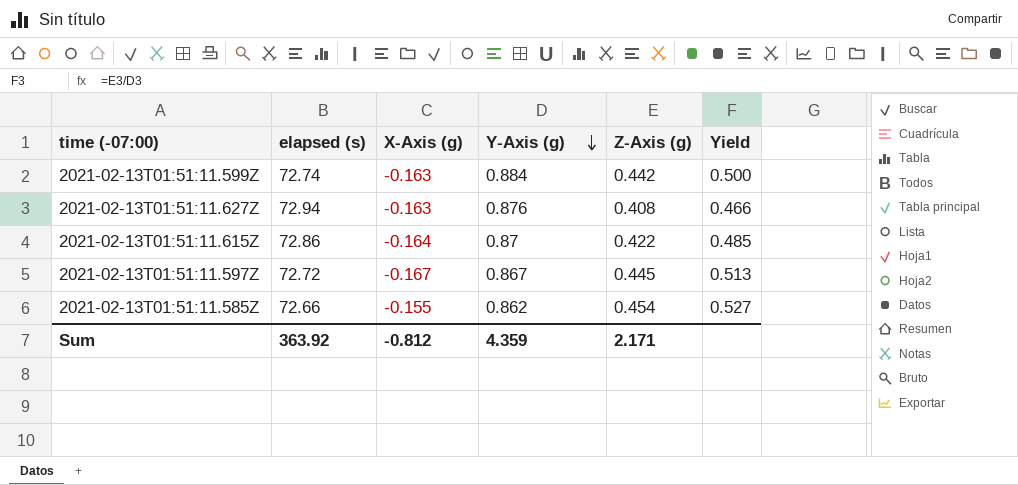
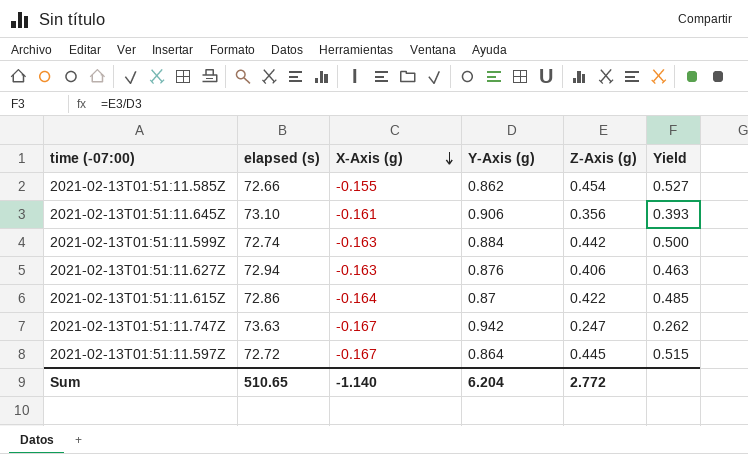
row order: Y-Axis (g) descending -> X-Axis (g) descending
row 2021-02-13T01:51:11.645Z: none -> 73.10 | -0.161 | 0.906 | 0.356 | 0.393
2021-02-13T01:51:11.627Z | Z-Axis (g): 0.408 -> 0.406
2021-02-13T01:51:11.627Z | Yield: 0.466 -> 0.463
row 2021-02-13T01:51:11.747Z: none -> 73.63 | -0.167 | 0.942 | 0.247 | 0.262
2021-02-13T01:51:11.597Z | Y-Axis (g): 0.867 -> 0.864
2021-02-13T01:51:11.597Z | Yield: 0.513 -> 0.515
Sum | elapsed (s): 363.92 -> 510.65
Sum | X-Axis (g): -0.812 -> -1.140
Sum | Y-Axis (g): 4.359 -> 6.204
Sum | Z-Axis (g): 2.171 -> 2.772

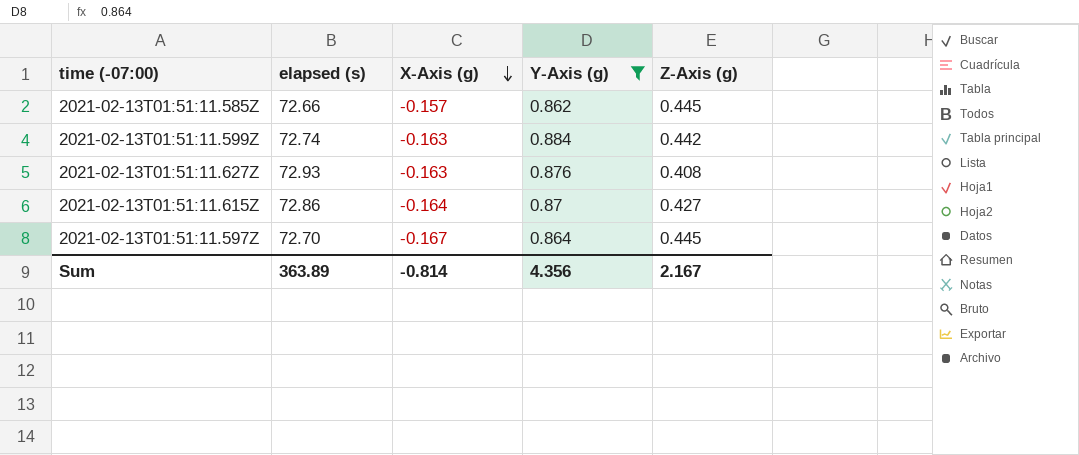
filter: none -> Y-Axis (g) <= 0.884
column Yield | formula: [Z-Axis (g)] / [Y-Axis (g)] -> none
2021-02-13T01:51:11.585Z | X-Axis (g): -0.155 -> -0.157
2021-02-13T01:51:11.585Z | Z-Axis (g): 0.454 -> 0.445
2021-02-13T01:51:11.627Z | elapsed (s): 72.94 -> 72.93
2021-02-13T01:51:11.627Z | Z-Axis (g): 0.406 -> 0.408
2021-02-13T01:51:11.615Z | Z-Axis (g): 0.422 -> 0.427
2021-02-13T01:51:11.597Z | elapsed (s): 72.72 -> 72.70
Sum | elapsed (s): 510.65 -> 363.89
Sum | X-Axis (g): -1.140 -> -0.814
Sum | Y-Axis (g): 6.204 -> 4.356
Sum | Z-Axis (g): 2.772 -> 2.167

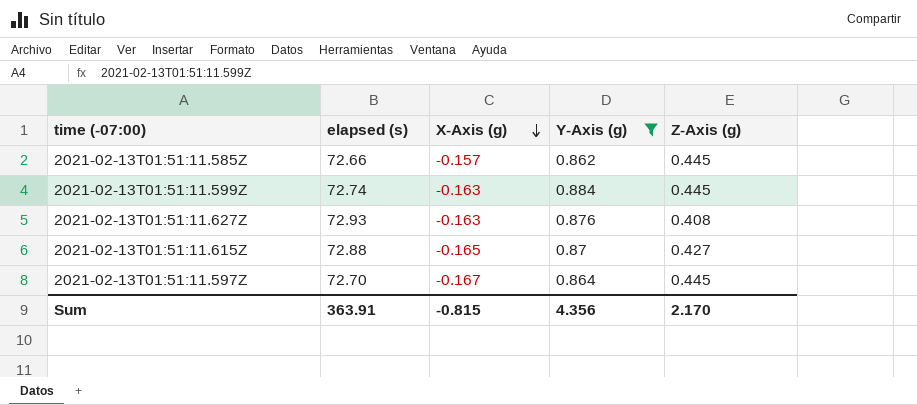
2021-02-13T01:51:11.599Z | Z-Axis (g): 0.442 -> 0.445
2021-02-13T01:51:11.615Z | elapsed (s): 72.86 -> 72.88
2021-02-13T01:51:11.615Z | X-Axis (g): -0.164 -> -0.165
Sum | elapsed (s): 363.89 -> 363.91
Sum | X-Axis (g): -0.814 -> -0.815
Sum | Z-Axis (g): 2.167 -> 2.170

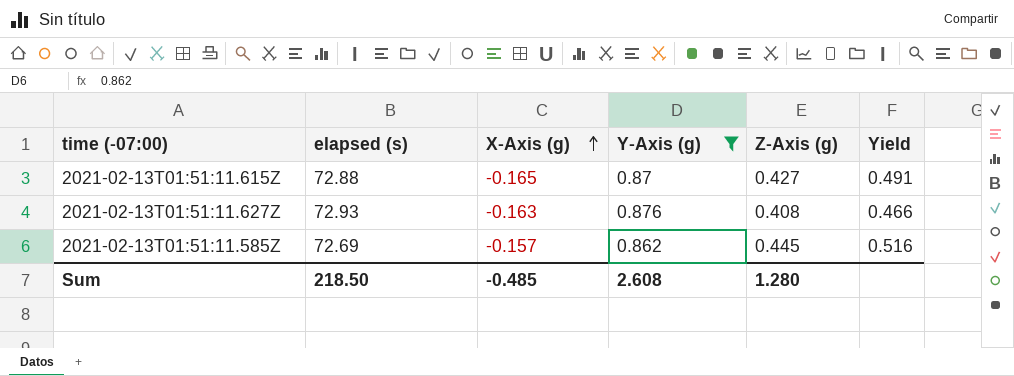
row order: X-Axis (g) descending -> X-Axis (g) ascending
column Yield | formula: none -> [Z-Axis (g)] / [Y-Axis (g)]
row 2021-02-13T01:51:11.599Z: 72.74 | -0.163 | 0.884 | 0.445 -> none
row 2021-02-13T01:51:11.597Z: 72.70 | -0.167 | 0.864 | 0.445 -> none
2021-02-13T01:51:11.585Z | elapsed (s): 72.66 -> 72.69
Sum | elapsed (s): 363.91 -> 218.50
Sum | X-Axis (g): -0.815 -> -0.485
Sum | Y-Axis (g): 4.356 -> 2.608
Sum | Z-Axis (g): 2.170 -> 1.280

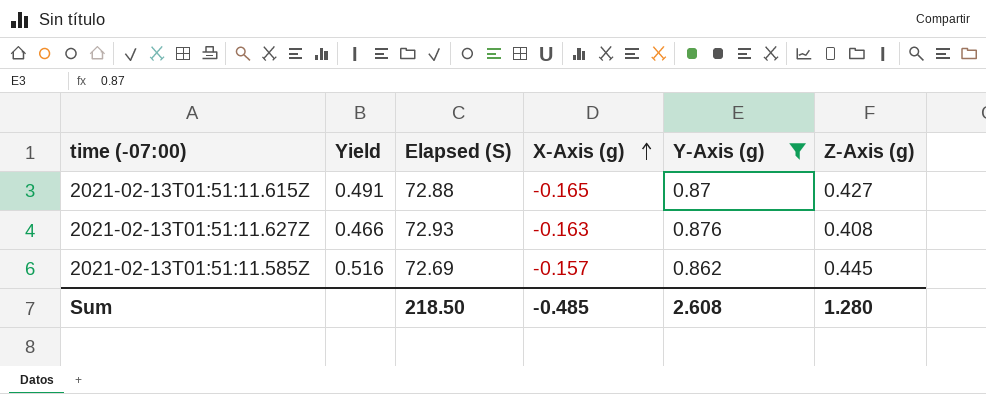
column Yield | position: 6 -> 2
column name: elapsed (s) -> Elapsed (S)

